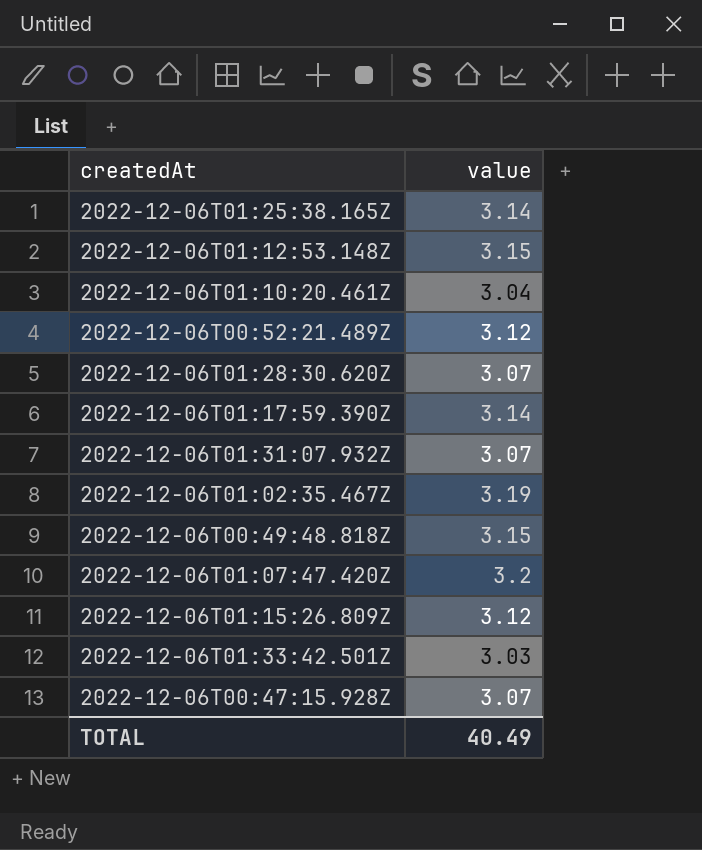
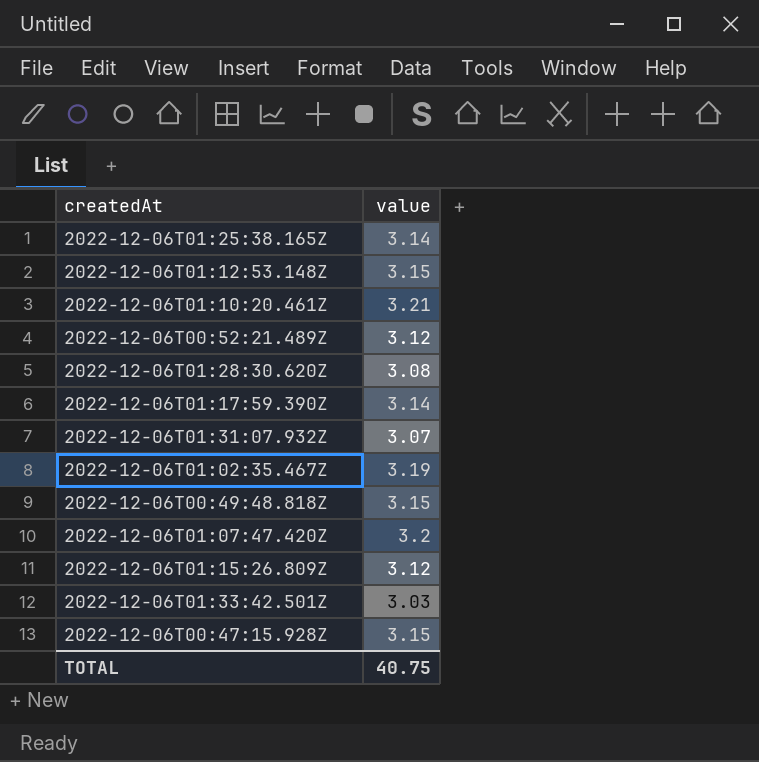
2022-12-06T01:10:20.461Z | value: 3.04 -> 3.21
2022-12-06T01:28:30.620Z | value: 3.07 -> 3.08
2022-12-06T00:47:15.928Z | value: 3.07 -> 3.15
TOTAL | value: 40.49 -> 40.75

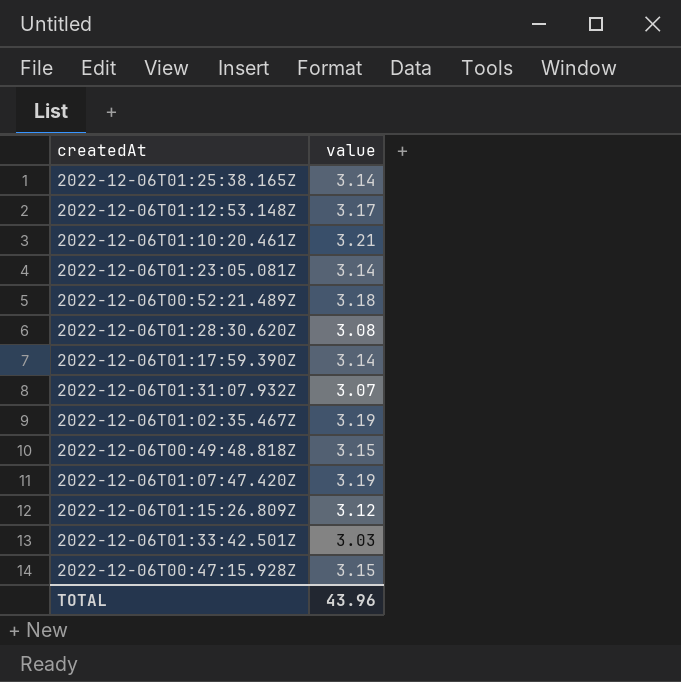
2022-12-06T01:12:53.148Z | value: 3.15 -> 3.17
row 2022-12-06T01:23:05.081Z: none -> 3.14
2022-12-06T00:52:21.489Z | value: 3.12 -> 3.18
2022-12-06T01:07:47.420Z | value: 3.2 -> 3.19
TOTAL | value: 40.75 -> 43.96

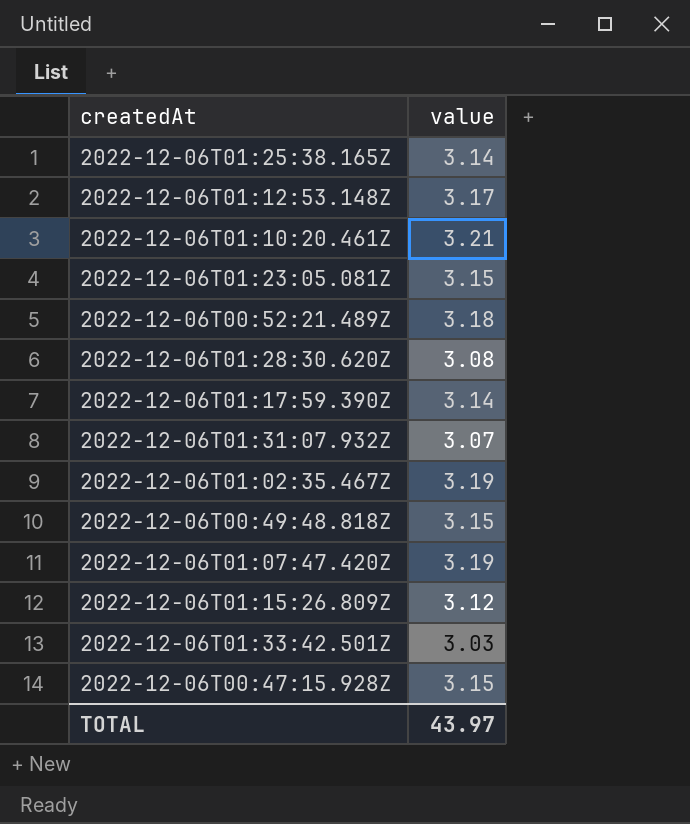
2022-12-06T01:23:05.081Z | value: 3.14 -> 3.15
TOTAL | value: 43.96 -> 43.97

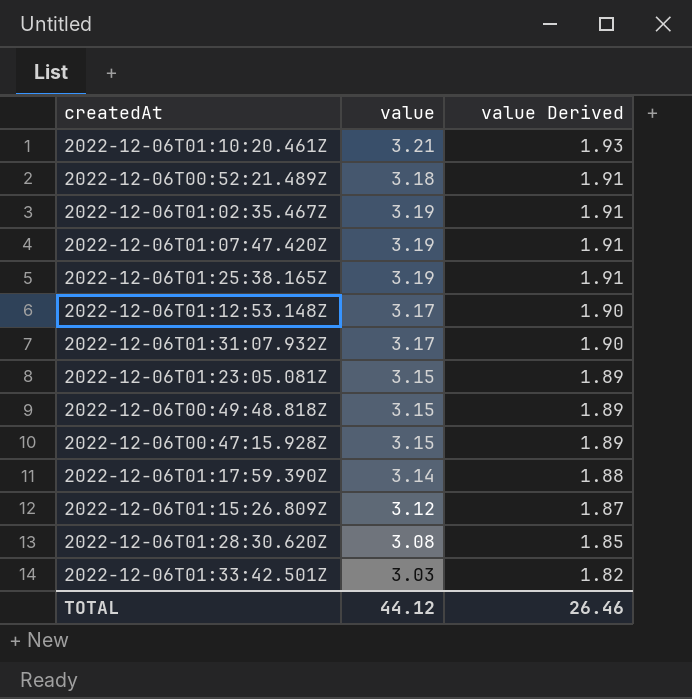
row order: none -> value Derived descending
column value Derived | formula: none -> [value] * 0.6
2022-12-06T01:25:38.165Z | value: 3.14 -> 3.19
2022-12-06T01:31:07.932Z | value: 3.07 -> 3.17
TOTAL | value: 43.97 -> 44.12

